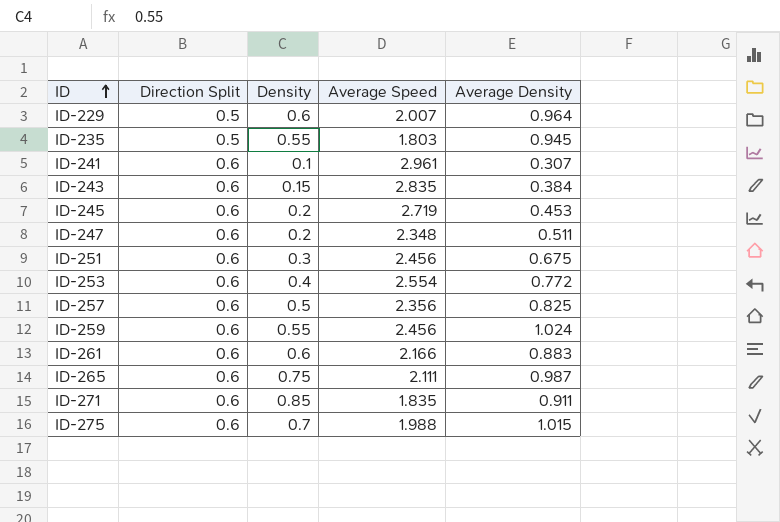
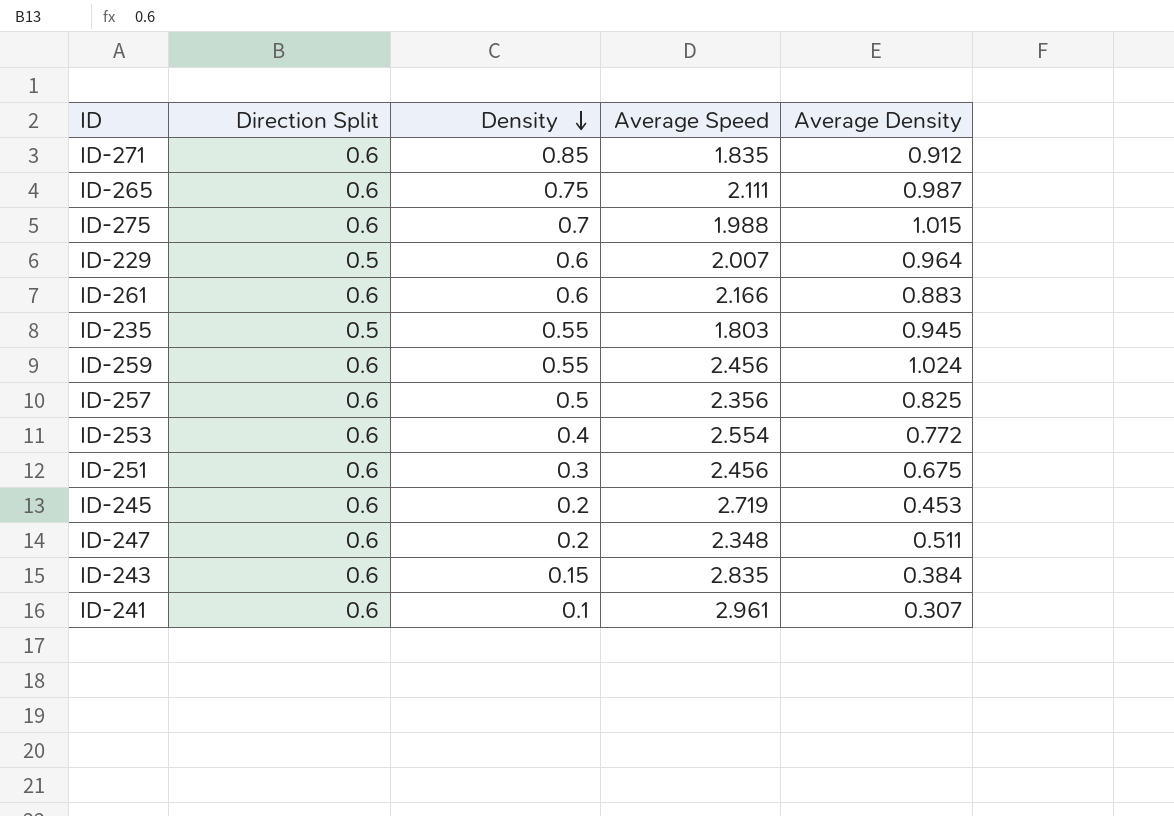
row order: ID ascending -> Density descending
ID-271 | Average Density: 0.911 -> 0.912

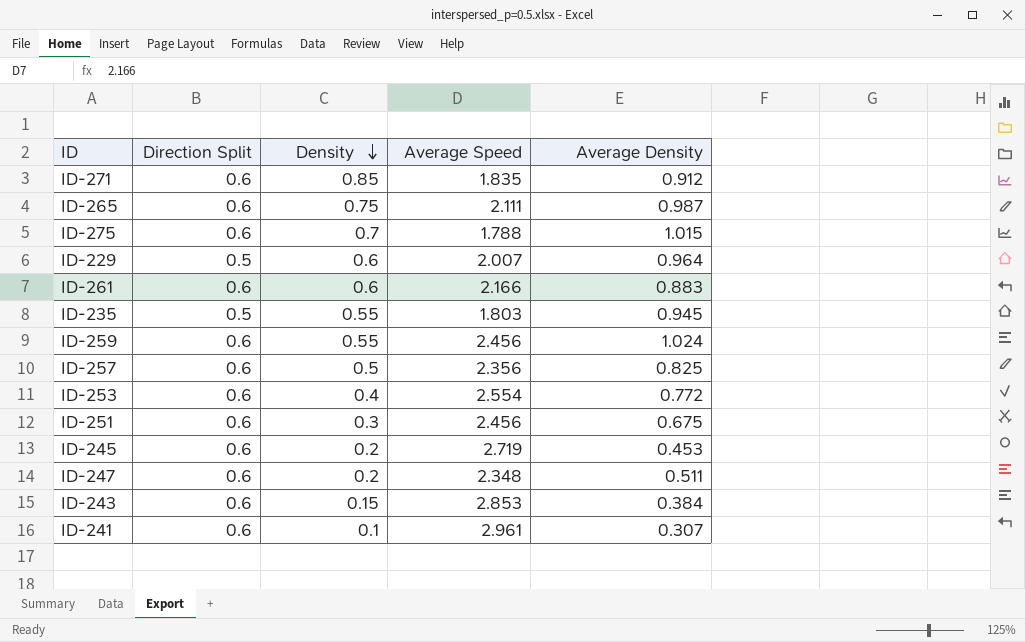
ID-275 | Average Speed: 1.988 -> 1.788
ID-243 | Average Speed: 2.835 -> 2.853

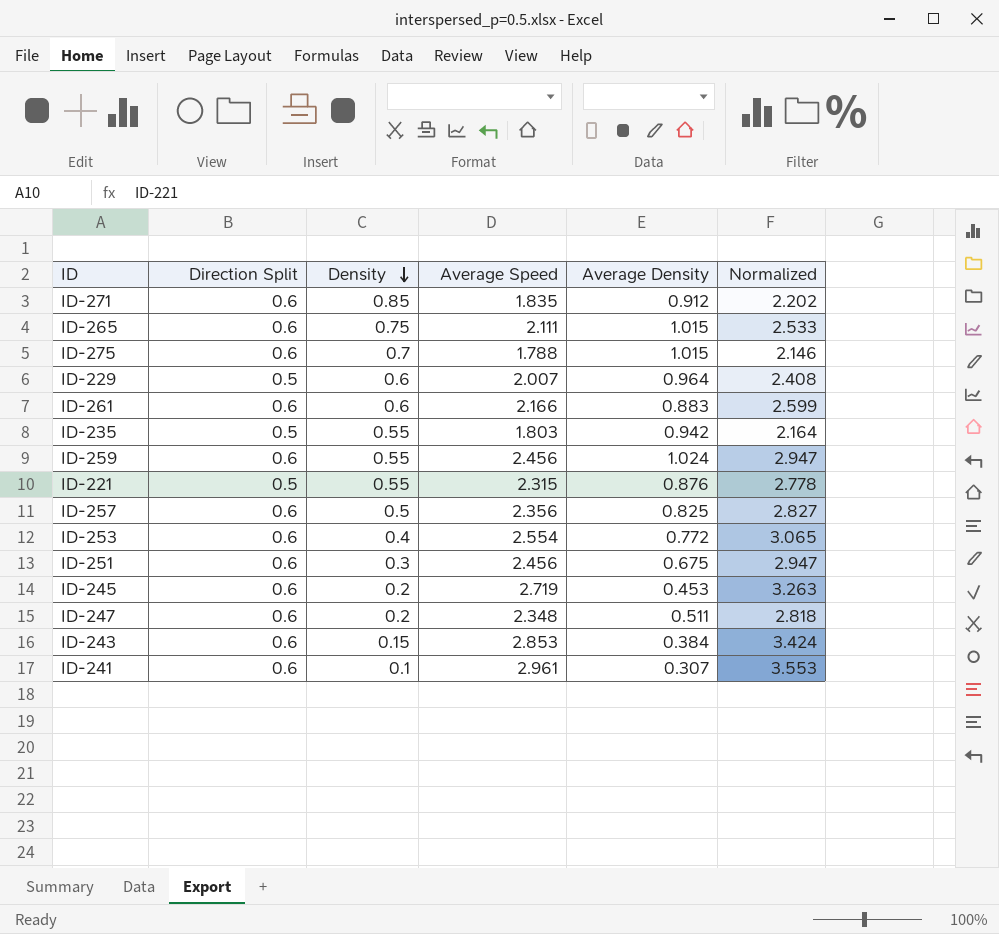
column Normalized | formula: none -> [Average Speed] * 1.2
ID-265 | Average Density: 0.987 -> 1.015
ID-235 | Average Density: 0.945 -> 0.942
row ID-221: none -> 0.5 | 0.55 | 2.315 | 0.876 | 2.778

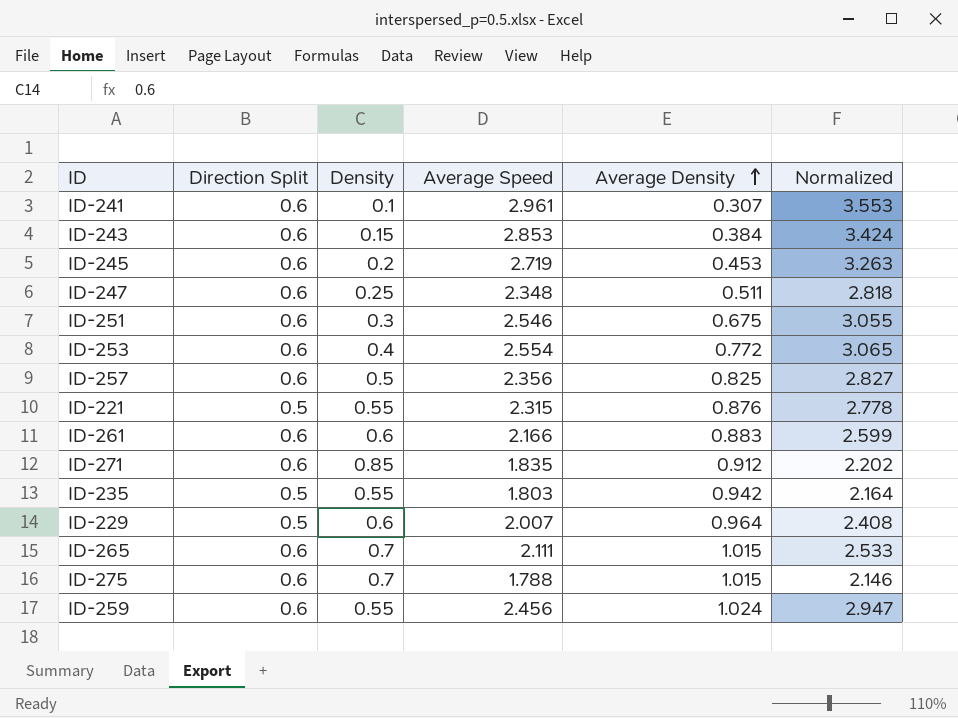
row order: Density descending -> Average Density ascending
ID-247 | Density: 0.2 -> 0.25
ID-251 | Average Speed: 2.456 -> 2.546
ID-251 | Normalized: 2.947 -> 3.055
ID-265 | Density: 0.75 -> 0.7

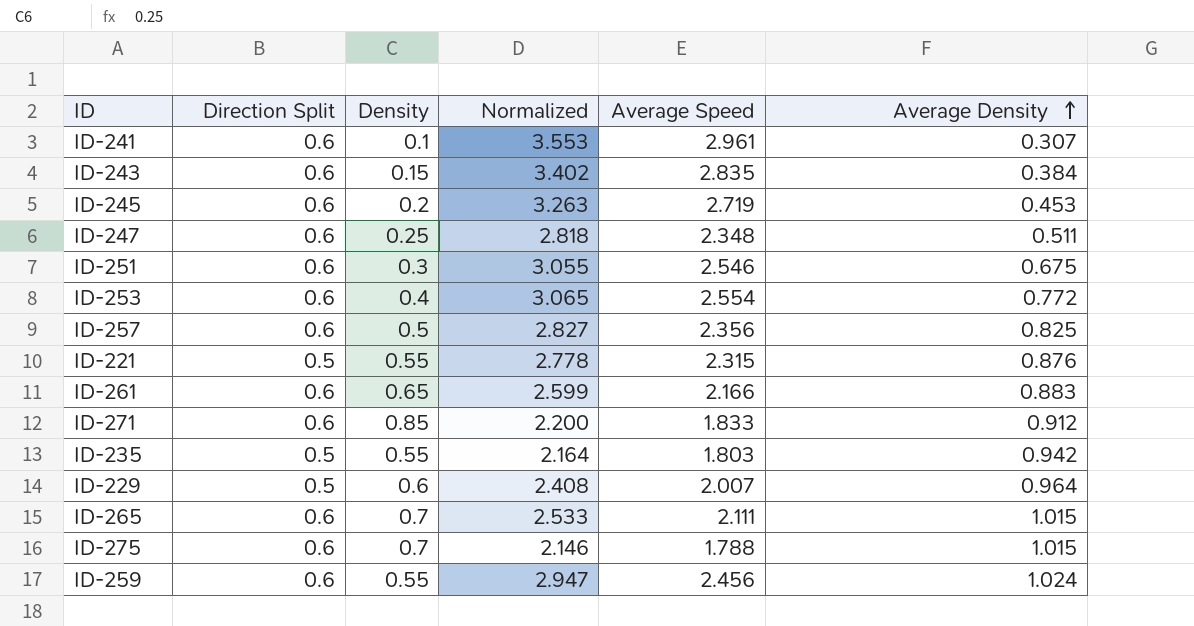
column Normalized | position: 6 -> 4
ID-243 | Normalized: 3.424 -> 3.402
ID-243 | Average Speed: 2.853 -> 2.835
ID-261 | Density: 0.6 -> 0.65
ID-271 | Normalized: 2.202 -> 2.200
ID-271 | Average Speed: 1.835 -> 1.833

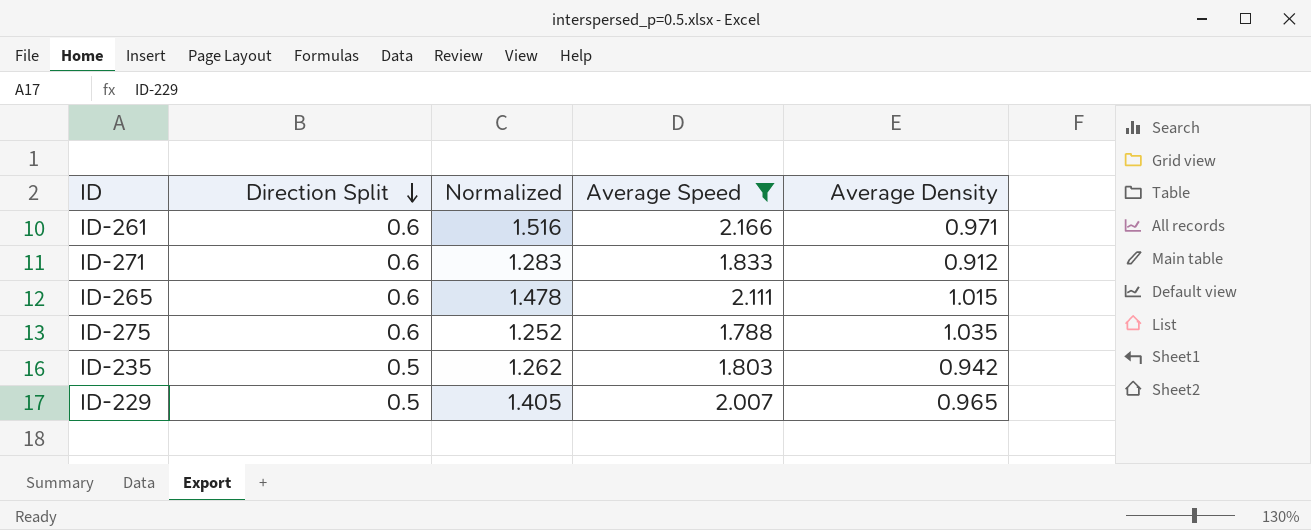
filter: none -> Average Speed <= 2.166
row order: Average Density ascending -> Direction Split descending
column Density | position: 3 -> none
column Normalized | formula: [Average Speed] * 1.2 -> [Average Speed] * 0.7
ID-261 | Average Density: 0.883 -> 0.971
ID-275 | Average Density: 1.015 -> 1.035
ID-229 | Average Density: 0.964 -> 0.965

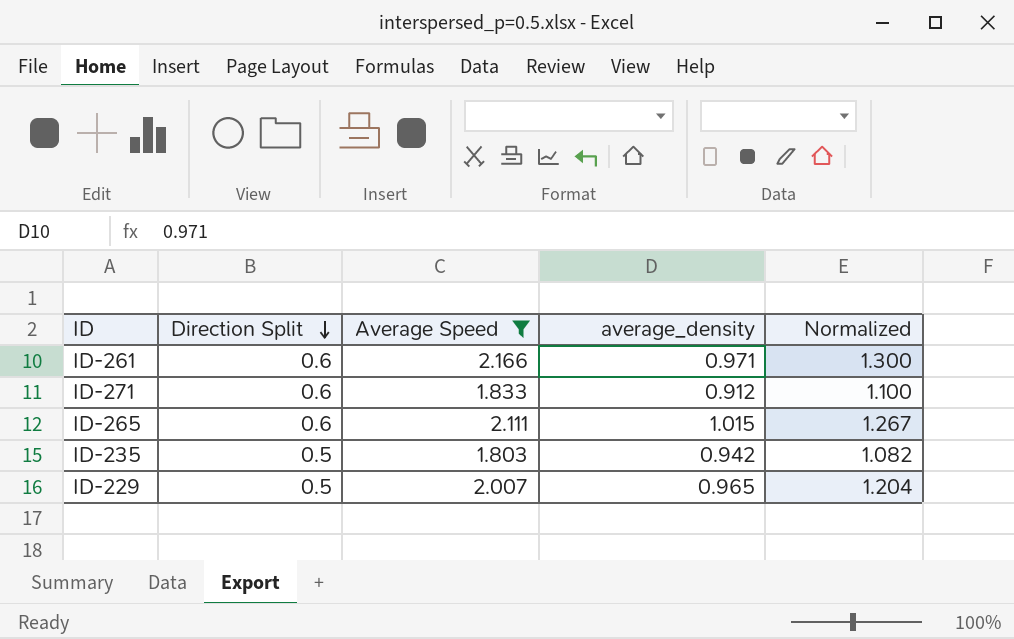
column name: Average Density -> average_density
column Normalized | formula: [Average Speed] * 0.7 -> [Average Speed] * 0.6
column Normalized | position: 3 -> 5
row ID-275: 0.6 | 1.252 | 1.788 | 1.035 -> none

